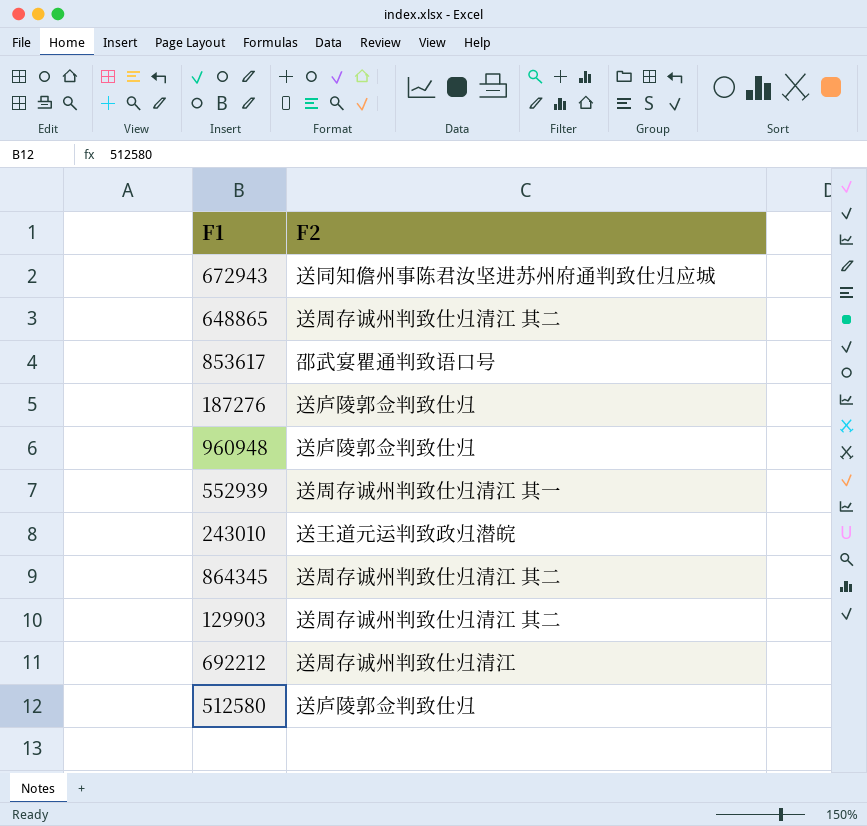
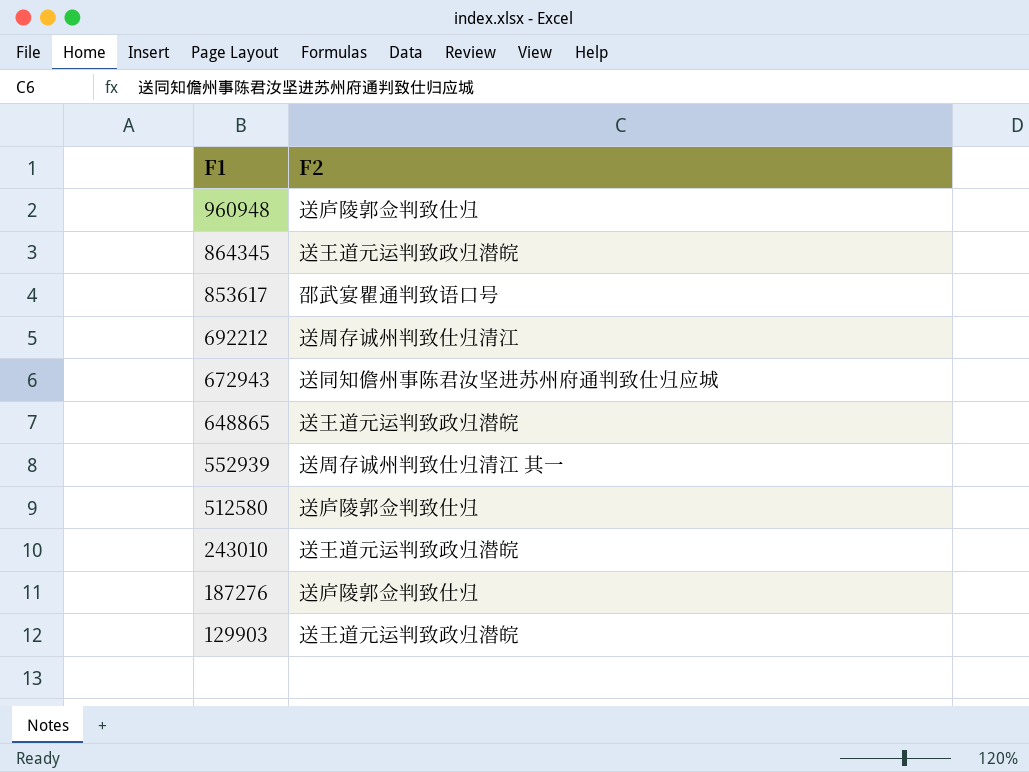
row order: none -> F1 descending
864345 | F2: 送周存诚州判致仕归清江 其二 -> 送王道元运判致政归潜皖
648865 | F2: 送周存诚州判致仕归清江 其二 -> 送王道元运判致政归潜皖
129903 | F2: 送周存诚州判致仕归清江 其二 -> 送王道元运判致政归潜皖

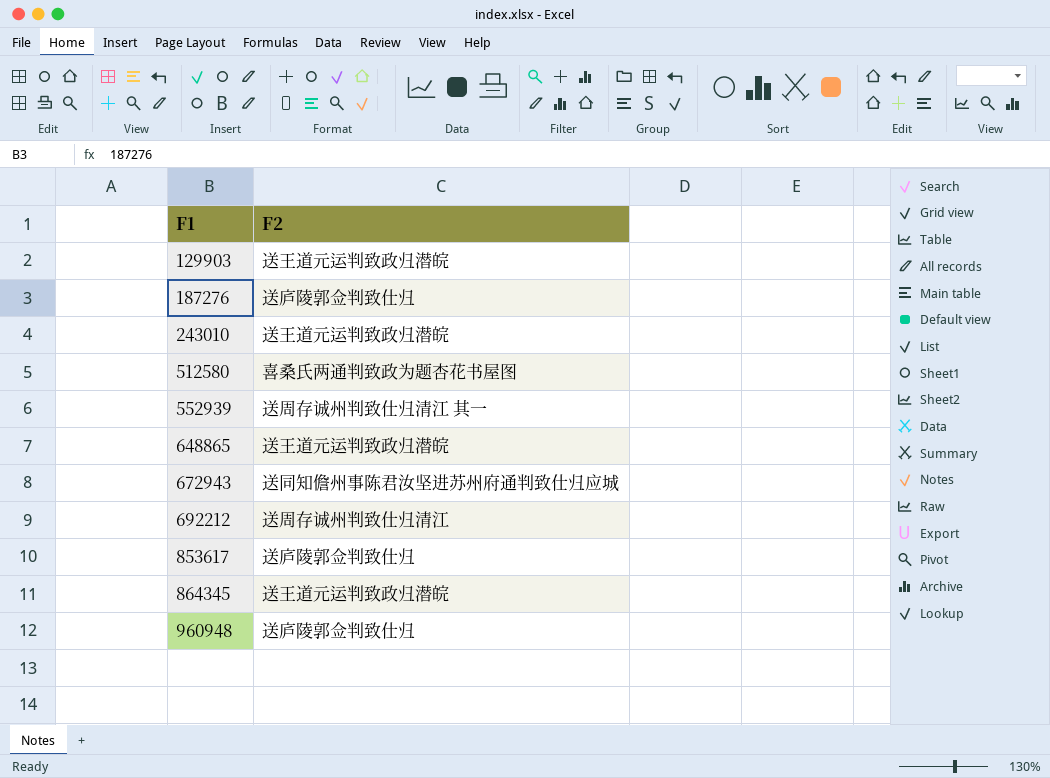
row order: F1 descending -> F1 ascending
512580 | F2: 送庐陵郭佥判致仕归 -> 喜桑氏两通判致政为题杏花书屋图
853617 | F2: 邵武宴瞿通判致语口号 -> 送庐陵郭佥判致仕归

